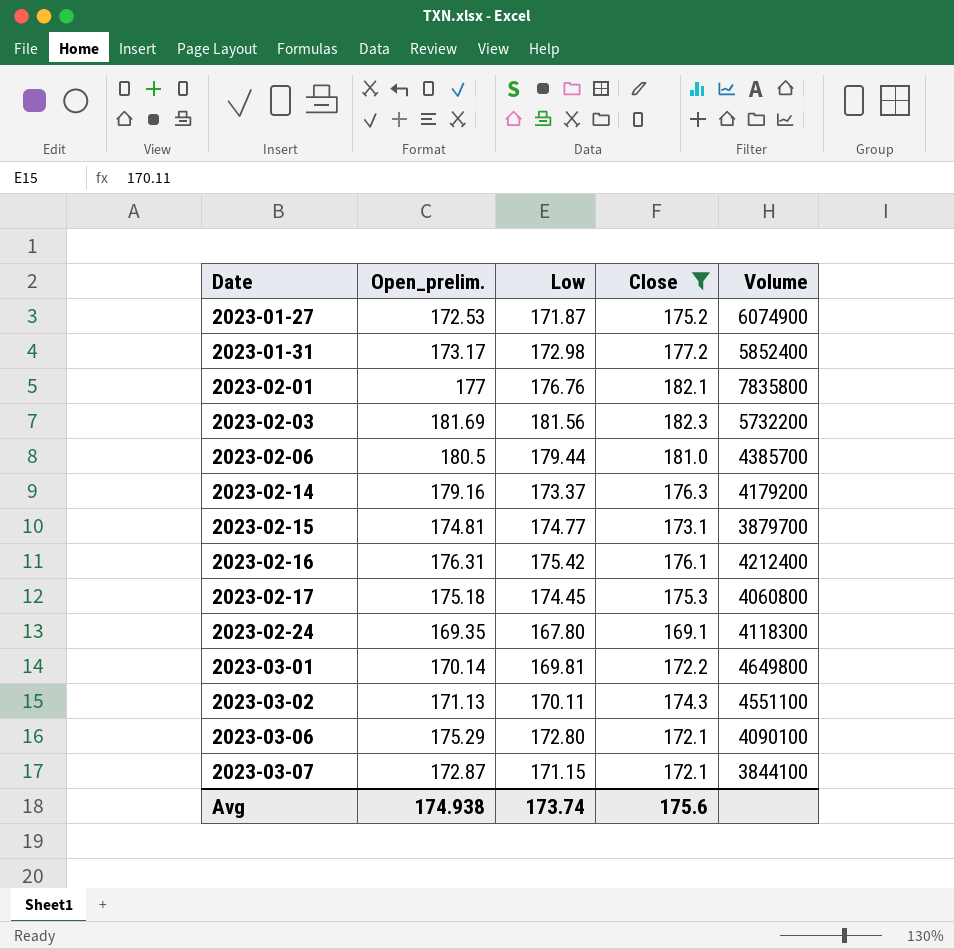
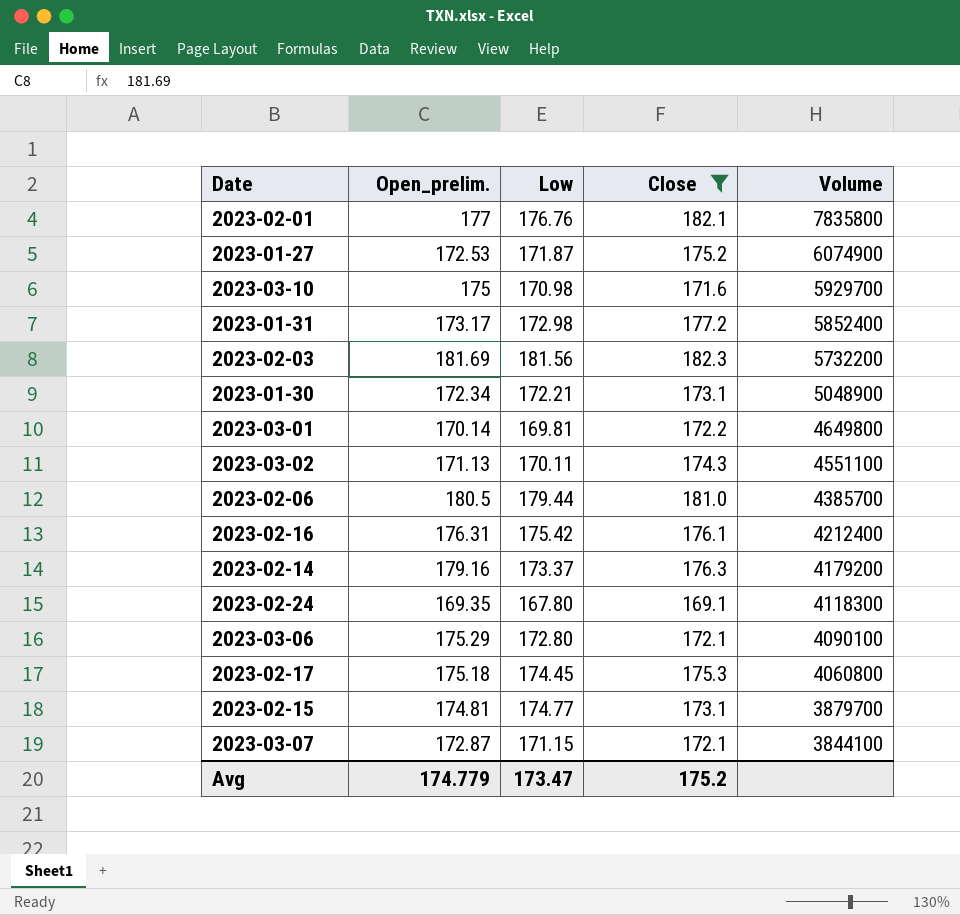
row order: Date ascending -> Volume descending
row 2023-03-10: none -> 175 | 170.98 | 171.6 | 5929700
row 2023-01-30: none -> 172.34 | 172.21 | 173.1 | 5048900
Avg | Open_prelim.: 174.938 -> 174.779
Avg | Low: 173.74 -> 173.47
Avg | Close: 175.6 -> 175.2

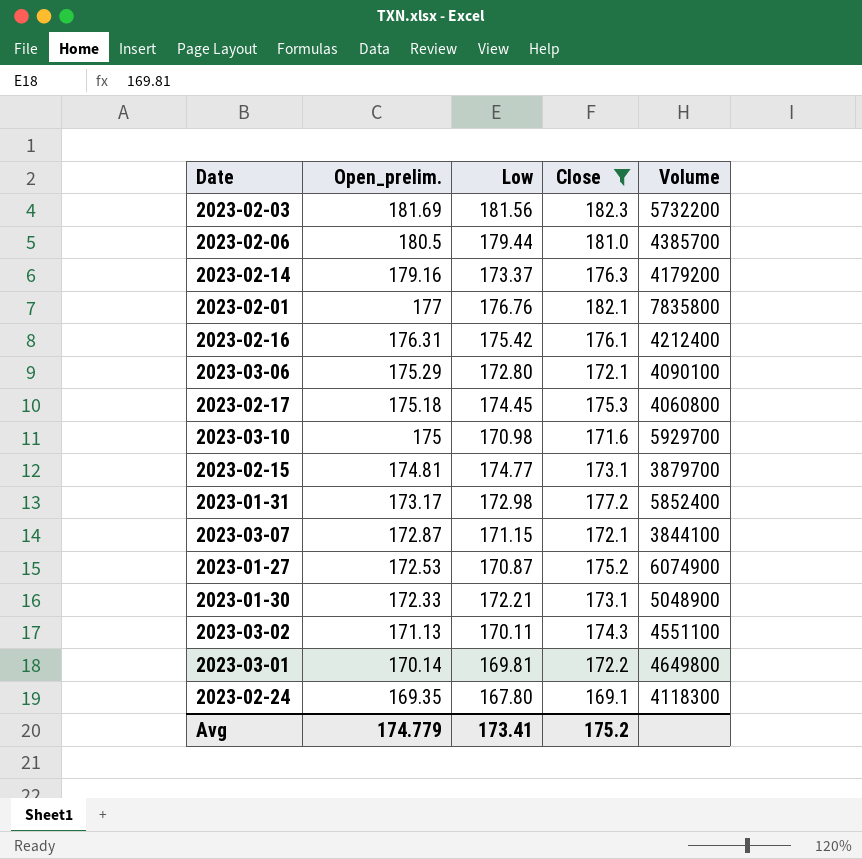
row order: Volume descending -> Open_prelim. descending
2023-01-27 | Low: 171.87 -> 170.87
2023-01-30 | Open_prelim.: 172.34 -> 172.33
Avg | Low: 173.47 -> 173.41

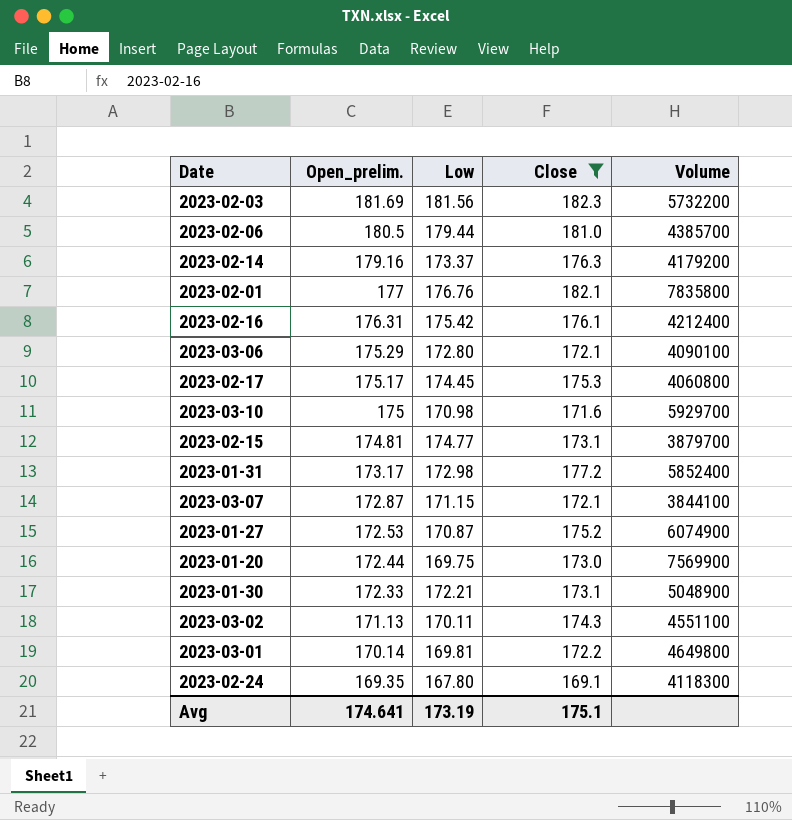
2023-02-17 | Open_prelim.: 175.18 -> 175.17
row 2023-01-20: none -> 172.44 | 169.75 | 173.0 | 7569900
Avg | Open_prelim.: 174.779 -> 174.641
Avg | Low: 173.41 -> 173.19
Avg | Close: 175.2 -> 175.1

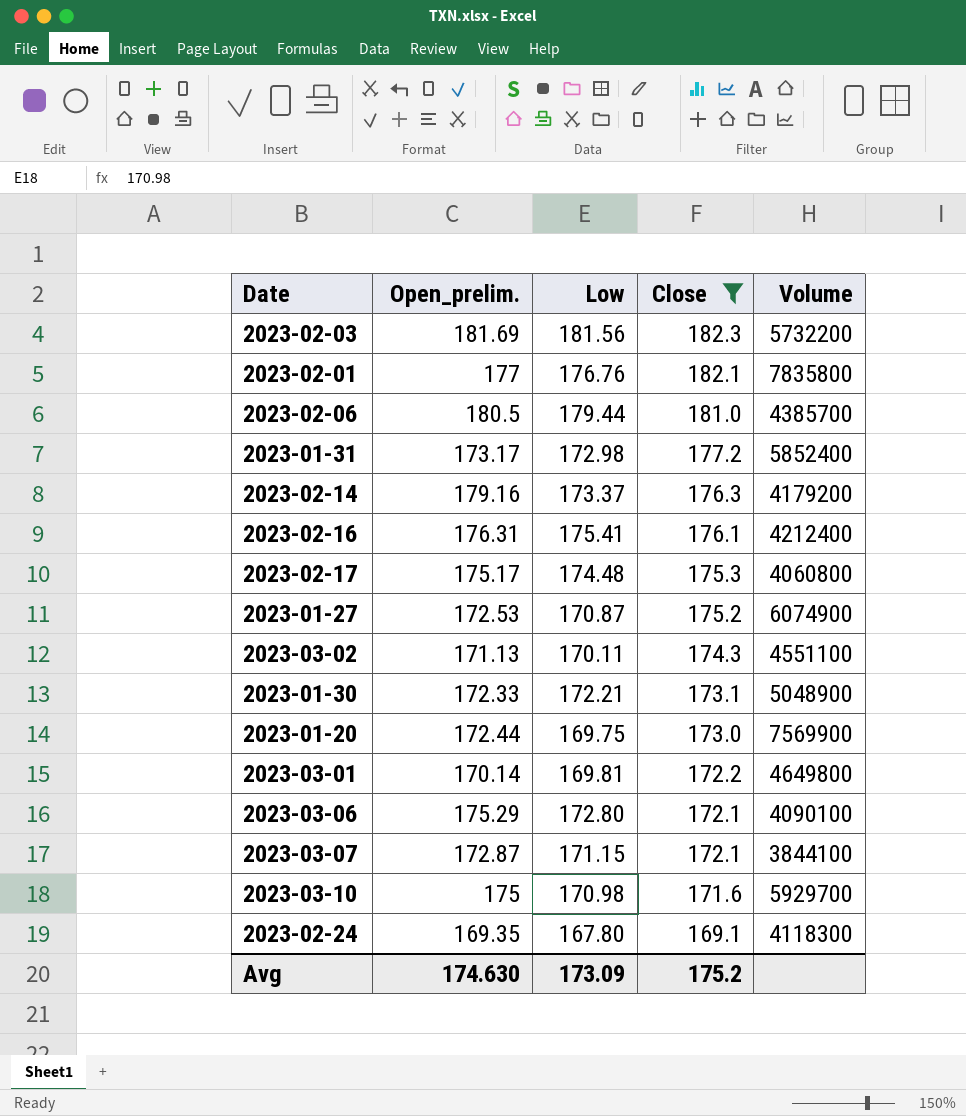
row order: Open_prelim. descending -> Close descending
row 2023-02-15: 174.81 | 174.77 | 173.1 | 3879700 -> none
2023-02-16 | Low: 175.42 -> 175.41
2023-02-17 | Low: 174.45 -> 174.48
Avg | Open_prelim.: 174.641 -> 174.630
Avg | Low: 173.19 -> 173.09
Avg | Close: 175.1 -> 175.2

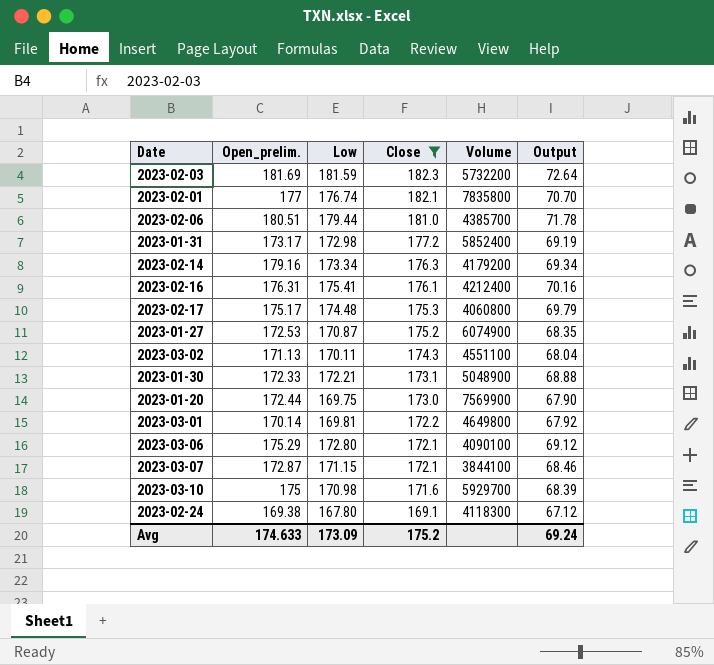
column Output | formula: none -> [Low] * 0.4
2023-02-03 | Low: 181.56 -> 181.59
2023-02-01 | Low: 176.76 -> 176.74
2023-02-06 | Open_prelim.: 180.5 -> 180.51
2023-02-14 | Low: 173.37 -> 173.34
2023-02-24 | Open_prelim.: 169.35 -> 169.38
Avg | Open_prelim.: 174.630 -> 174.633

